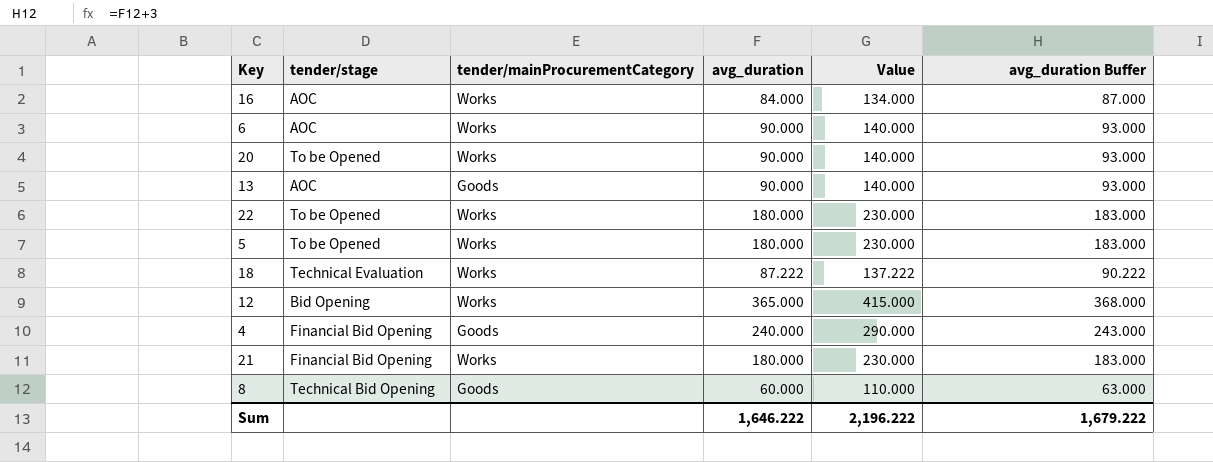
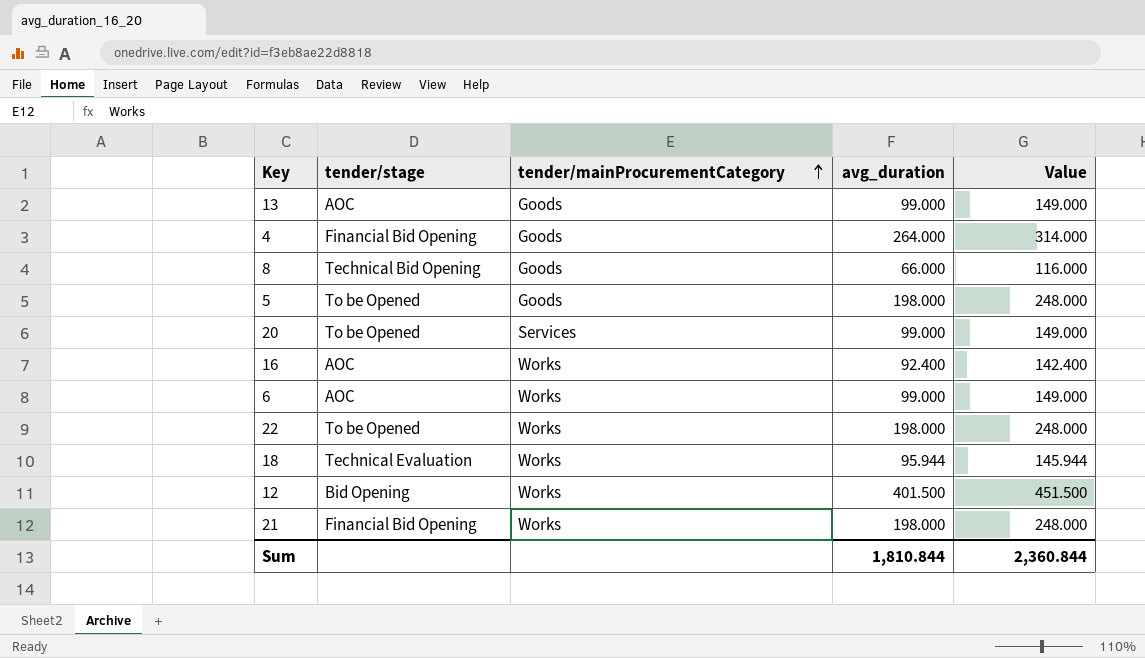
row order: none -> tender/mainProcurementCategory ascending
column avg_duration Buffer | formula: [avg_duration] + 3 -> none
13 | avg_duration: 90.000 -> 99.000
13 | Value: 140.000 -> 149.000
4 | avg_duration: 240.000 -> 264.000
4 | Value: 290.000 -> 314.000
8 | avg_duration: 60.000 -> 66.000
8 | Value: 110.000 -> 116.000
5 | tender/mainProcurementCategory: Works -> Goods
5 | avg_duration: 180.000 -> 198.000
5 | Value: 230.000 -> 248.000
20 | tender/mainProcurementCategory: Works -> Services
20 | avg_duration: 90.000 -> 99.000
20 | Value: 140.000 -> 149.000
16 | avg_duration: 84.000 -> 92.400
16 | Value: 134.000 -> 142.400
6 | avg_duration: 90.000 -> 99.000
6 | Value: 140.000 -> 149.000
22 | avg_duration: 180.000 -> 198.000
22 | Value: 230.000 -> 248.000
18 | avg_duration: 87.222 -> 95.944
18 | Value: 137.222 -> 145.944
12 | avg_duration: 365.000 -> 401.500
12 | Value: 415.000 -> 451.500
21 | avg_duration: 180.000 -> 198.000
21 | Value: 230.000 -> 248.000
Sum | avg_duration: 1,646.222 -> 1,810.844
Sum | Value: 2,196.222 -> 2,360.844

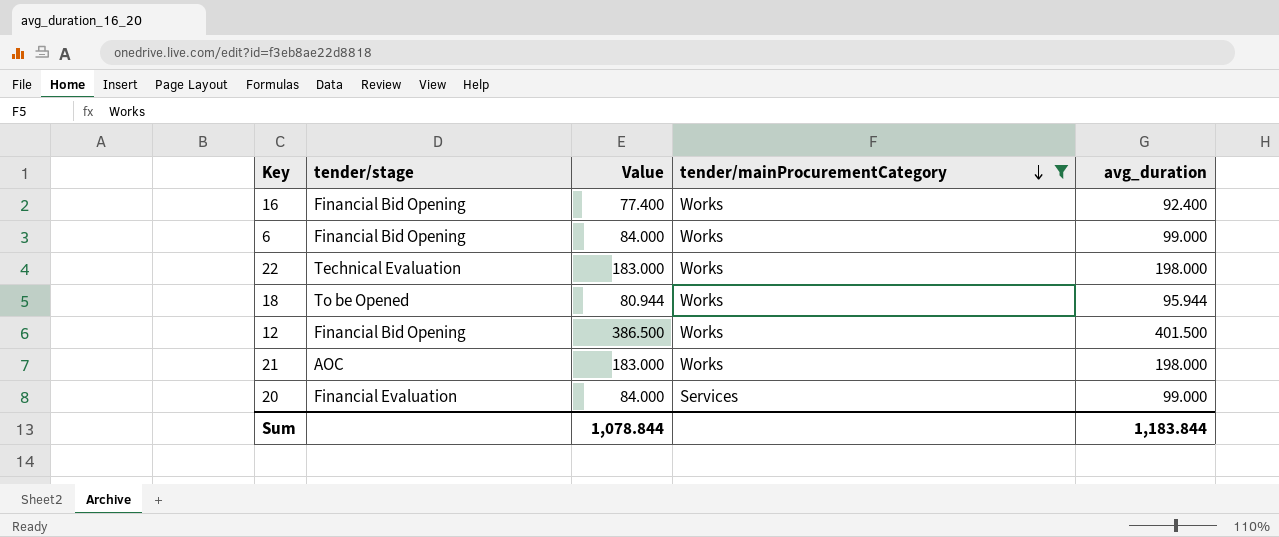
filter: none -> tender/mainProcurementCategory != Goods
row order: tender/mainProcurementCategory ascending -> tender/mainProcurementCategory descending
column Value | formula: [avg_duration] + 50 -> [avg_duration] - 15
column Value | position: 5 -> 3
16 | tender/stage: AOC -> Financial Bid Opening
6 | tender/stage: AOC -> Financial Bid Opening
22 | tender/stage: To be Opened -> Technical Evaluation
18 | tender/stage: Technical Evaluation -> To be Opened
12 | tender/stage: Bid Opening -> Financial Bid Opening
21 | tender/stage: Financial Bid Opening -> AOC
20 | tender/stage: To be Opened -> Financial Evaluation
Sum | Value: 2,360.844 -> 1,078.844
Sum | avg_duration: 1,810.844 -> 1,183.844

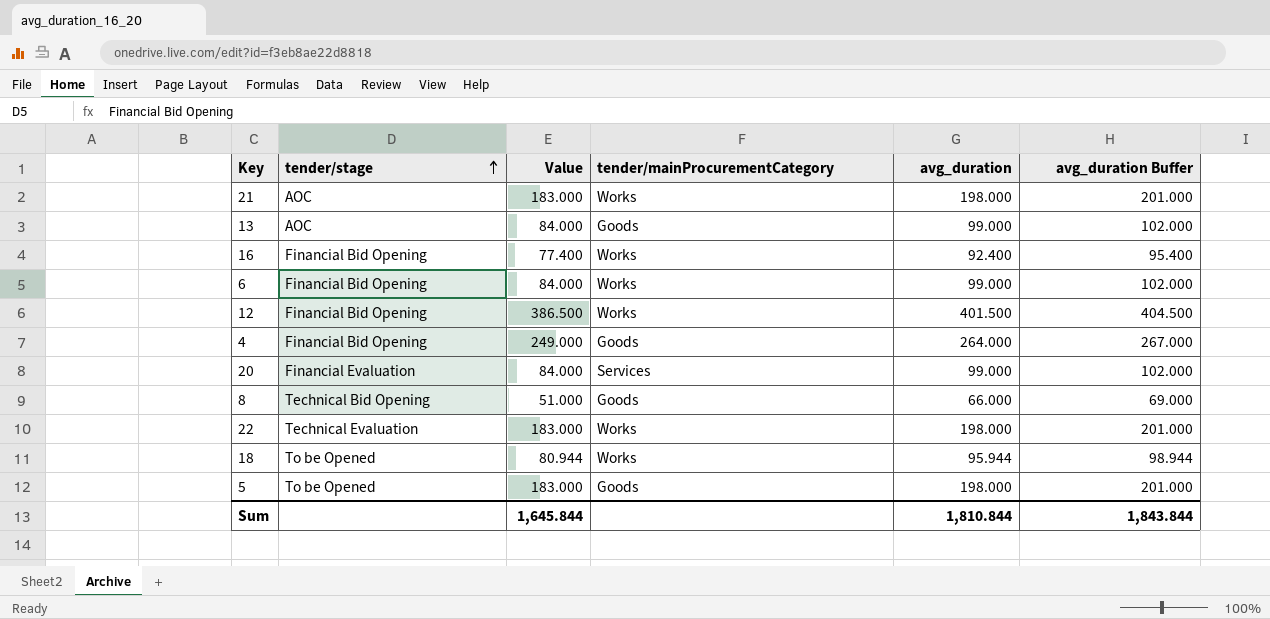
filter: tender/mainProcurementCategory != Goods -> none
row order: tender/mainProcurementCategory descending -> tender/stage ascending
column avg_duration Buffer | formula: none -> [avg_duration] + 3
Sum | Value: 1,078.844 -> 1,645.844
Sum | avg_duration: 1,183.844 -> 1,810.844

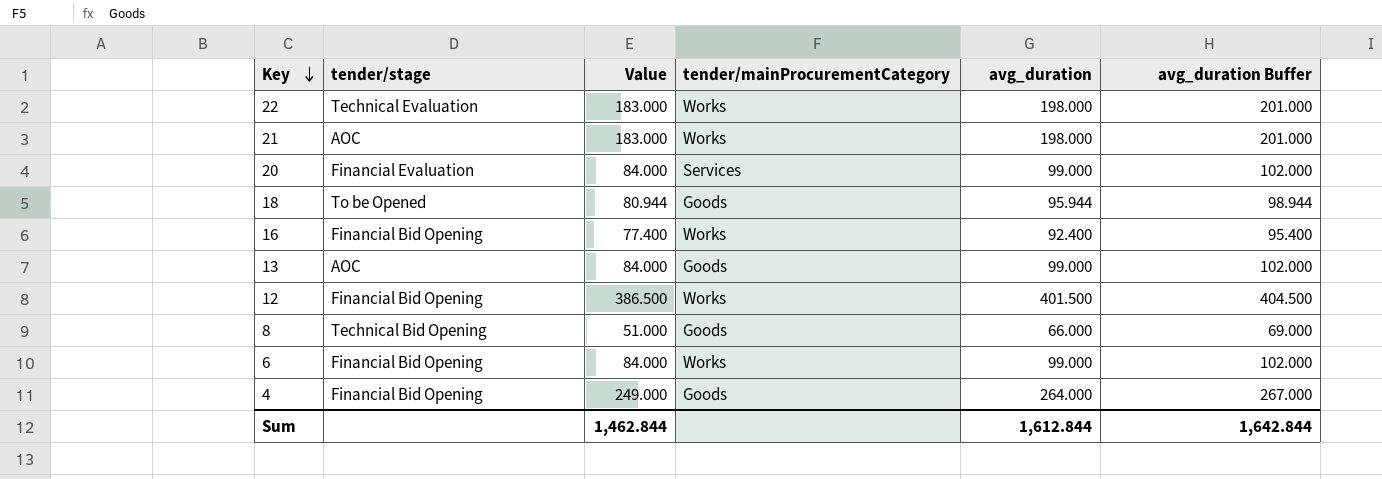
row order: tender/stage ascending -> Key descending
row 5: To be Opened | 183.000 | Goods | 198.000 | 201.000 -> none
18 | tender/mainProcurementCategory: Works -> Goods
Sum | Value: 1,645.844 -> 1,462.844
Sum | avg_duration: 1,810.844 -> 1,612.844
Sum | avg_duration Buffer: 1,843.844 -> 1,642.844

